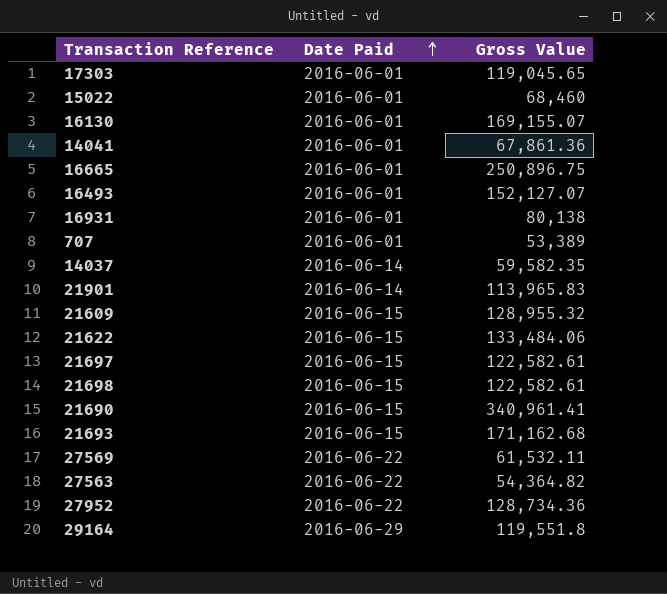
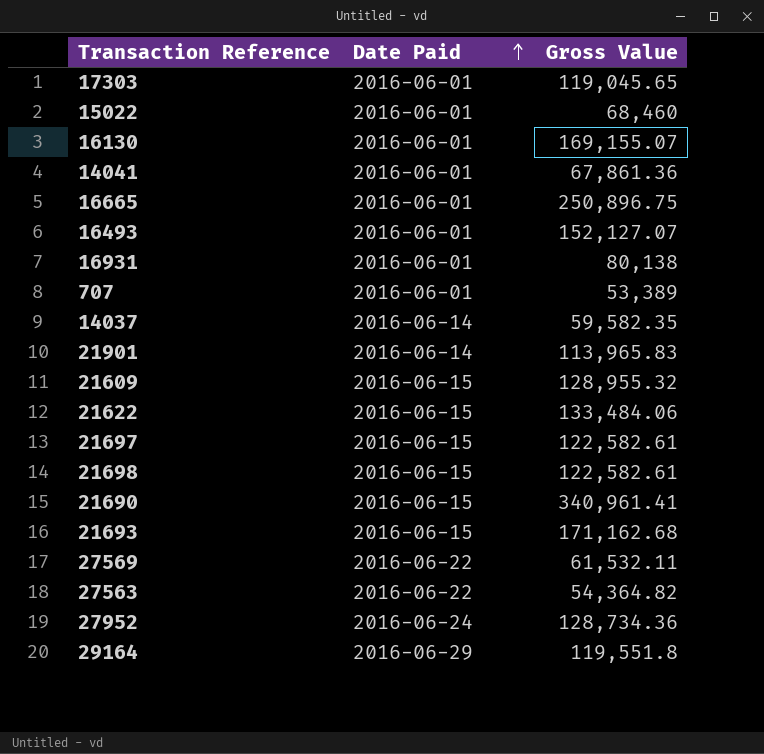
27952 | Date Paid: 2016-06-22 -> 2016-06-24

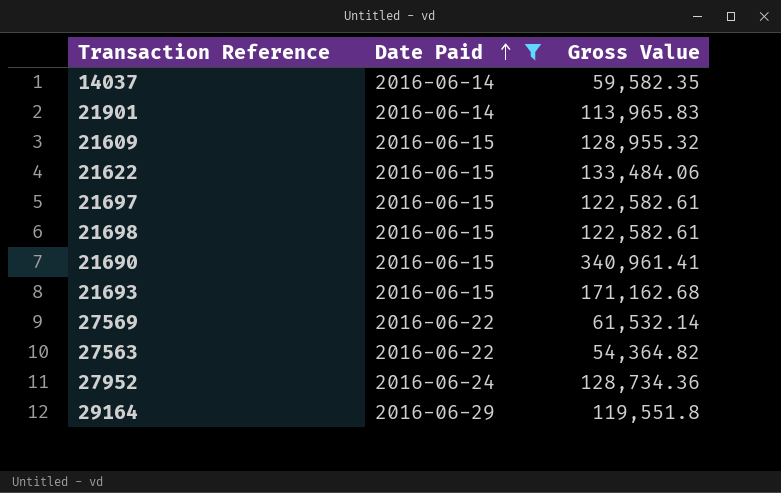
filter: none -> Date Paid != 2016-06-01
27569 | Gross Value: 61,532.11 -> 61,532.14

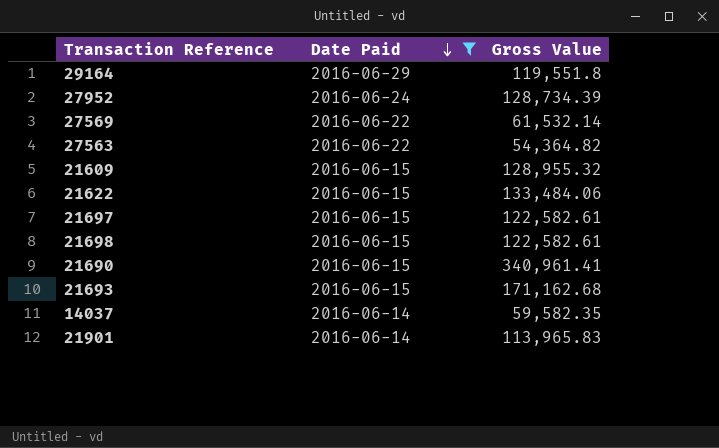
row order: Date Paid ascending -> Date Paid descending
27952 | Gross Value: 128,734.36 -> 128,734.39

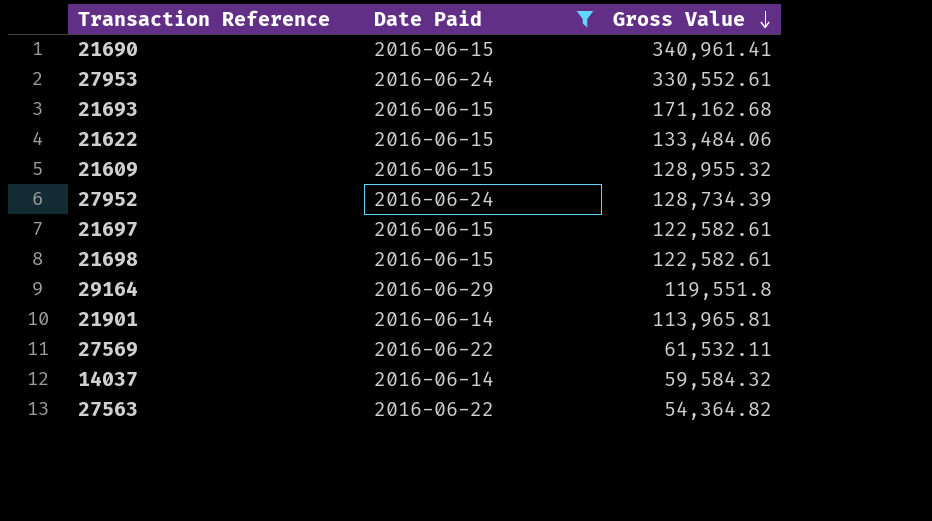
row order: Date Paid descending -> Gross Value descending
row 27953: none -> 2016-06-24 | 330,552.61
21901 | Gross Value: 113,965.83 -> 113,965.81
27569 | Gross Value: 61,532.14 -> 61,532.11
14037 | Gross Value: 59,582.35 -> 59,584.32

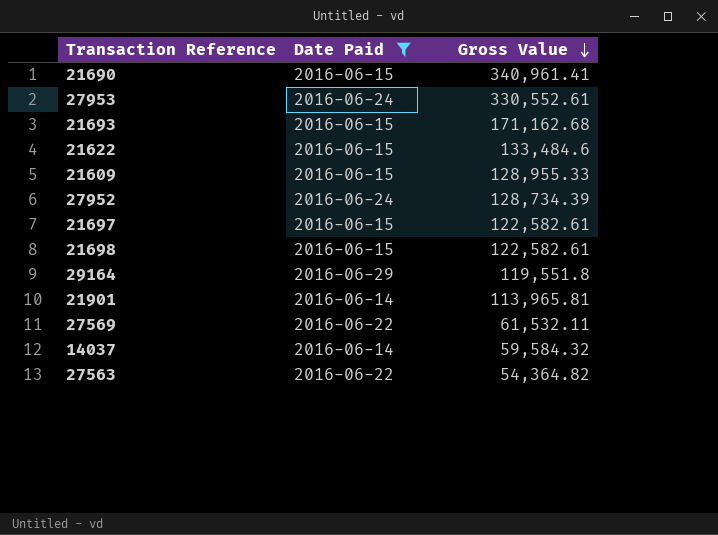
21622 | Gross Value: 133,484.06 -> 133,484.6
21609 | Gross Value: 128,955.32 -> 128,955.33

